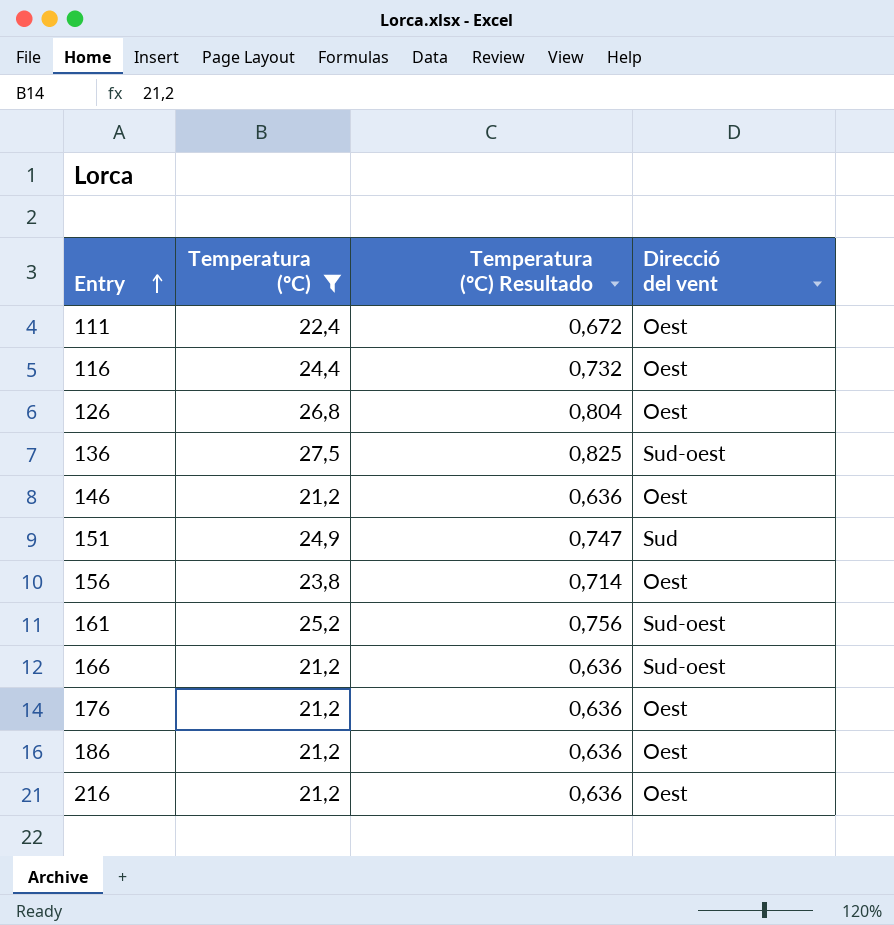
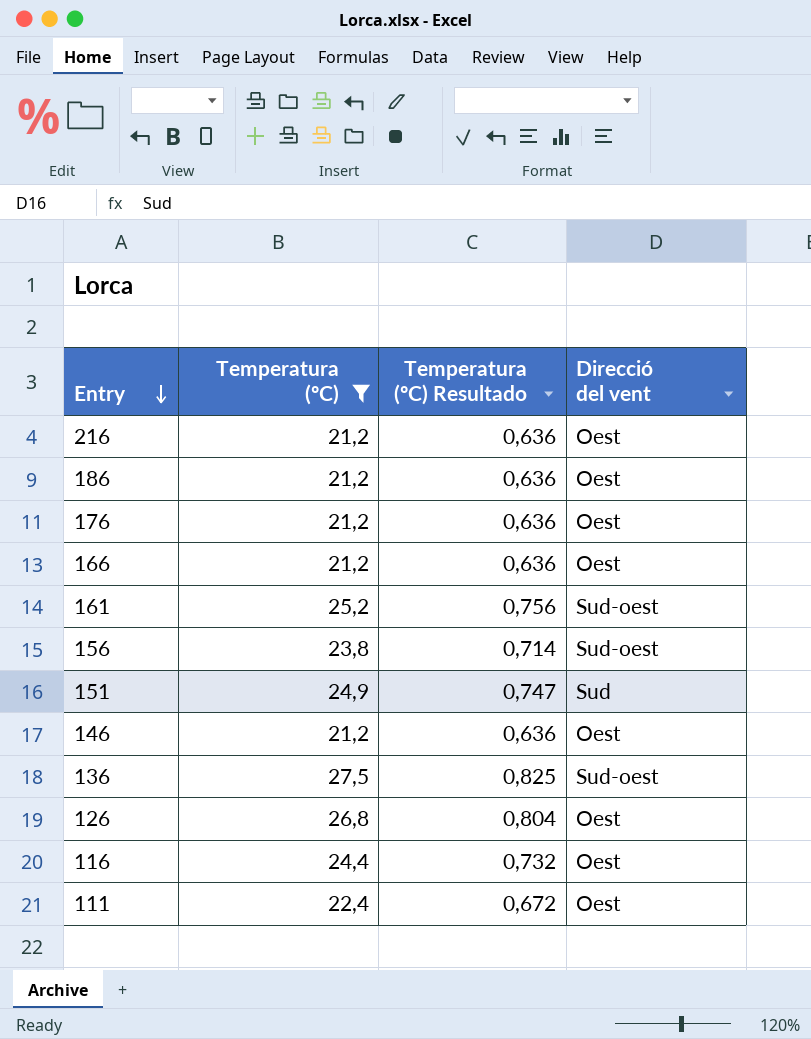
row order: Entry ascending -> Entry descending
166 | Direcció del vent: Sud-oest -> Oest
156 | Direcció del vent: Oest -> Sud-oest

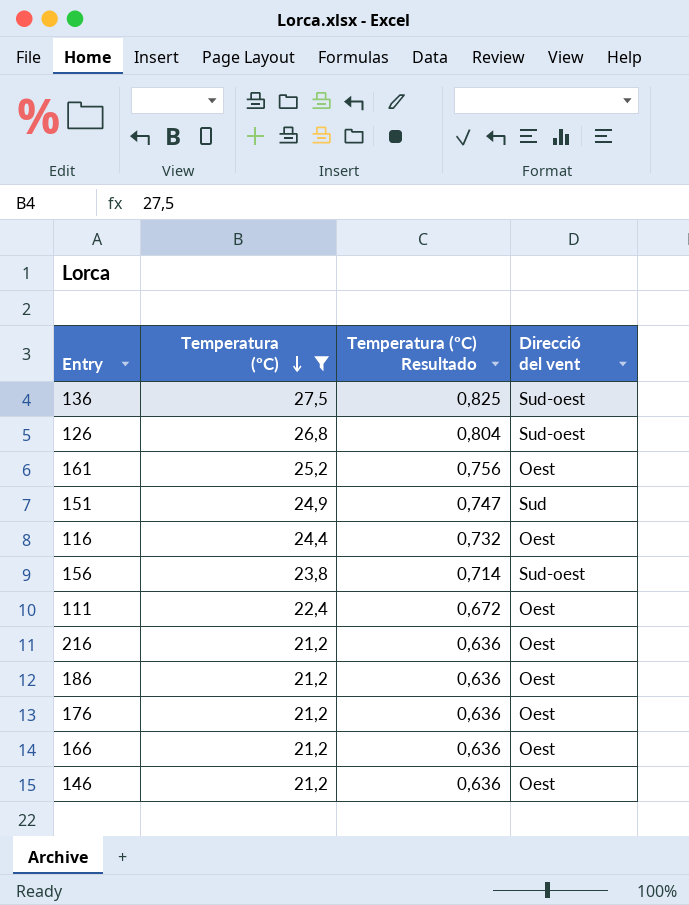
row order: Entry descending -> Temperatura (ºC) descending
126 | Direcció del vent: Oest -> Sud-oest
161 | Direcció del vent: Sud-oest -> Oest

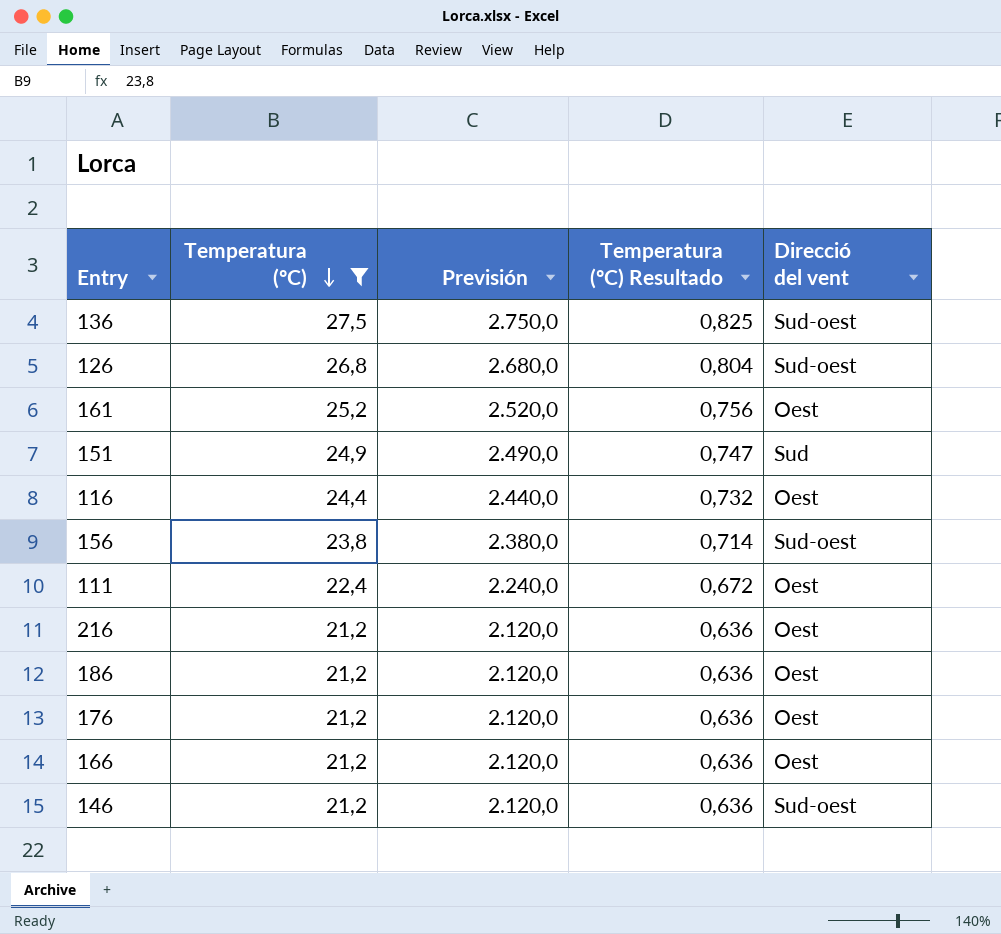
column Previsión | formula: none -> [Temperatura (ºC)] * 100
146 | Direcció del vent: Oest -> Sud-oest

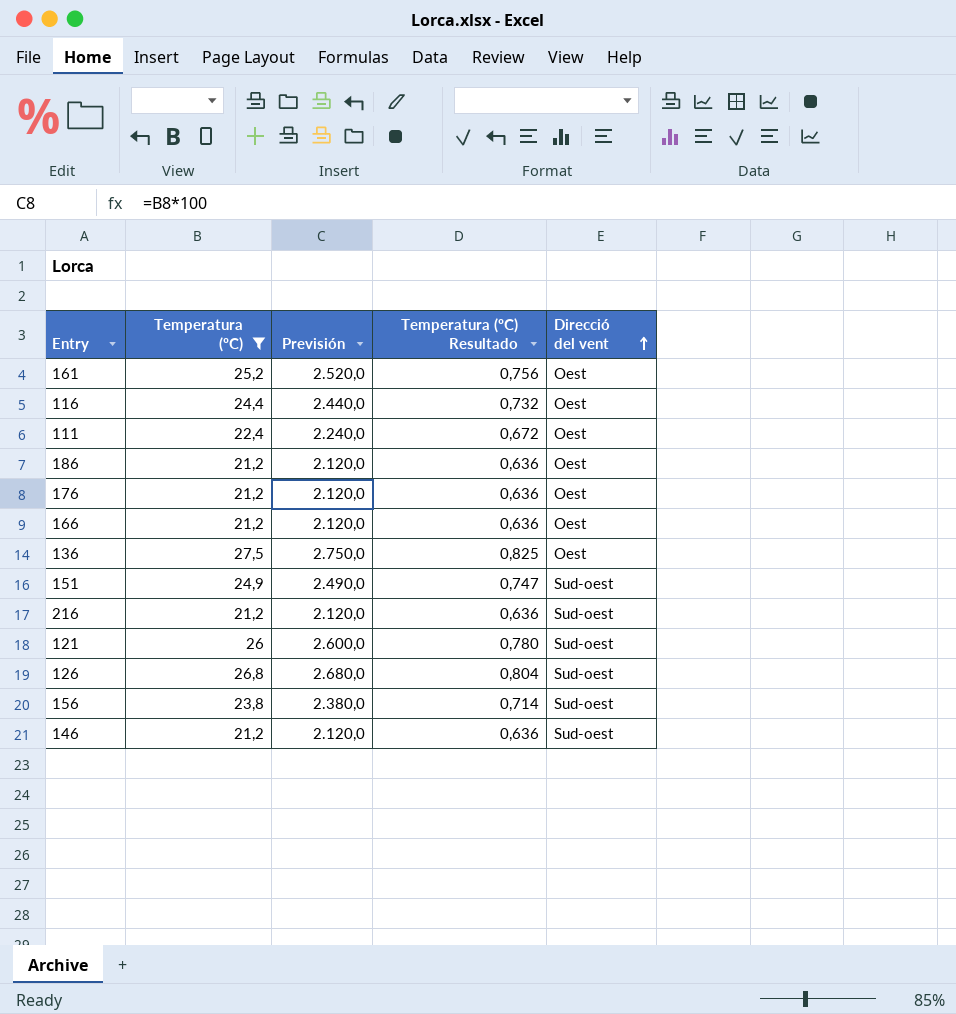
row order: Temperatura (ºC) descending -> Direcció del vent ascending
136 | Direcció del vent: Sud-oest -> Oest
151 | Direcció del vent: Sud -> Sud-oest
216 | Direcció del vent: Oest -> Sud-oest
row 121: none -> 26 | 2.600,0 | 0,780 | Sud-oest

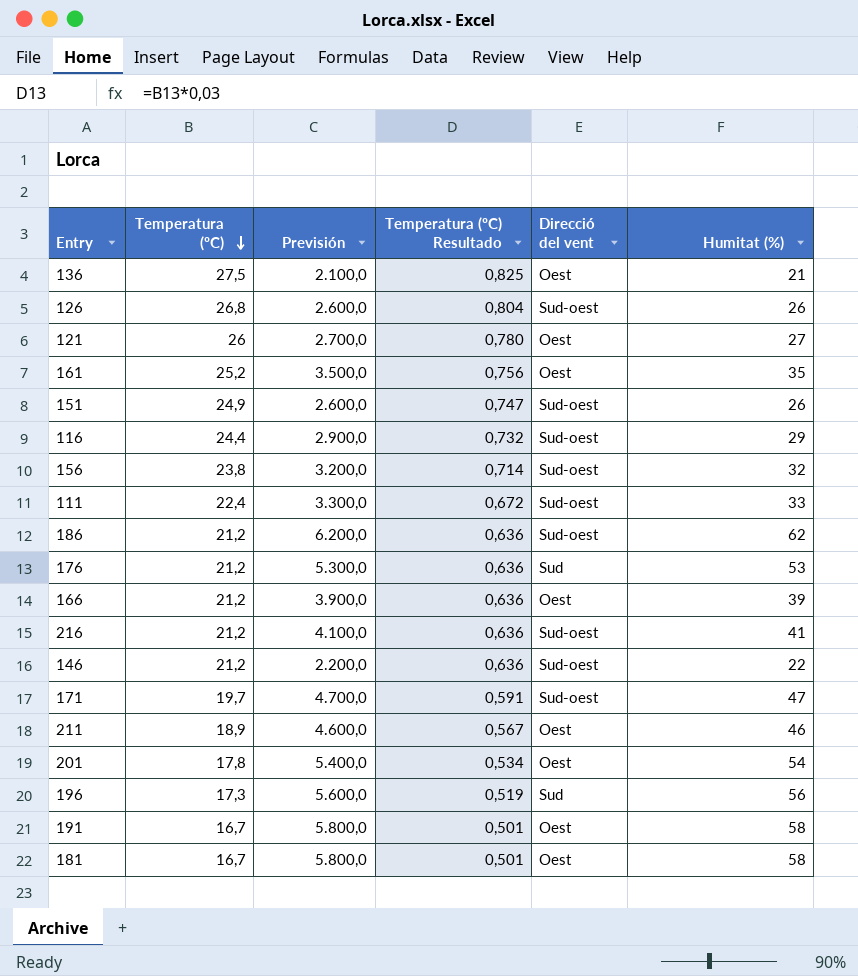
filter: Temperatura (ºC) >= 21,2 -> none
row order: Direcció del vent ascending -> Temperatura (ºC) descending
column Previsión | formula: [Temperatura (ºC)] * 100 -> [Humitat (%)] * 100
column Humitat (%) | position: none -> 6
121 | Direcció del vent: Sud-oest -> Oest
116 | Direcció del vent: Oest -> Sud-oest
111 | Direcció del vent: Oest -> Sud-oest
186 | Direcció del vent: Oest -> Sud-oest
176 | Direcció del vent: Oest -> Sud

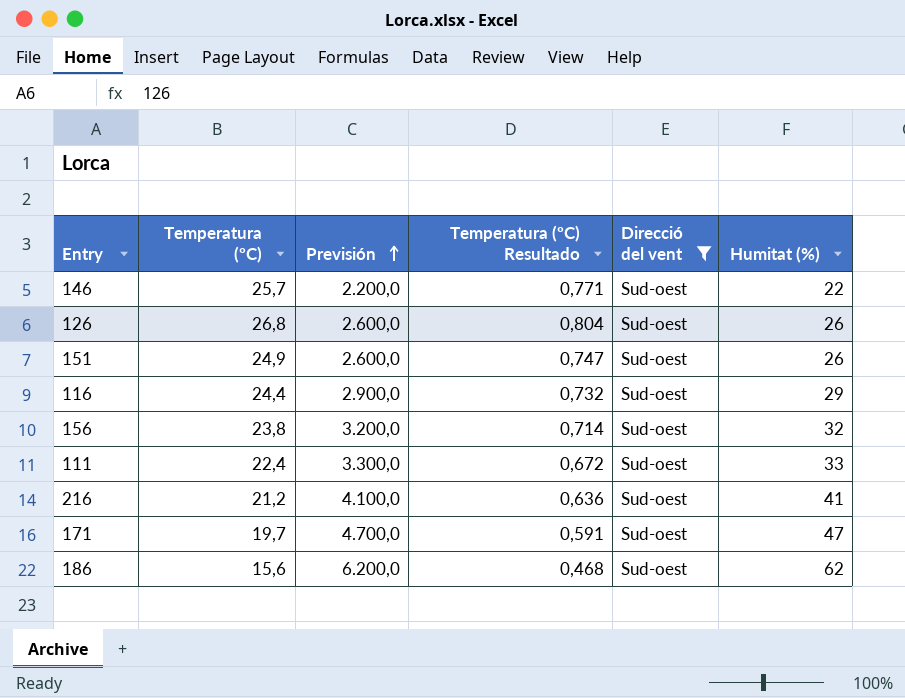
filter: none -> Direcció del vent = Sud-oest
row order: Temperatura (ºC) descending -> Previsión ascending
146 | Temperatura (ºC): 21,2 -> 25,7
146 | Temperatura (ºC) Resultado: 0,636 -> 0,771
186 | Temperatura (ºC): 21,2 -> 15,6
186 | Temperatura (ºC) Resultado: 0,636 -> 0,468

